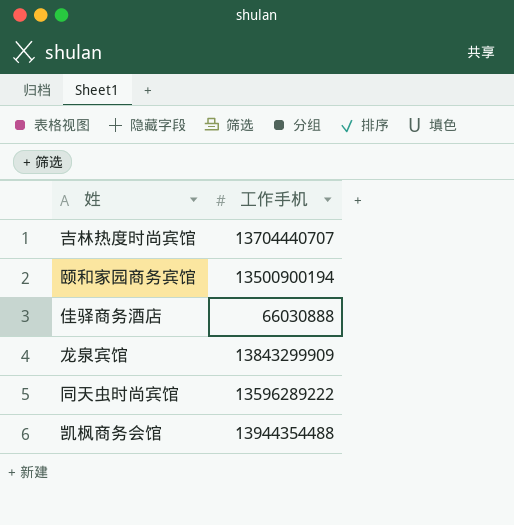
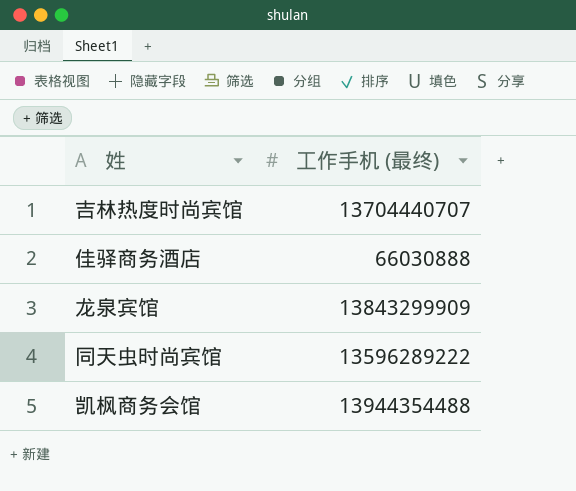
column name: 工作手机 -> 工作手机 (最终)
row 颐和家园商务宾馆: 13500900194 -> none

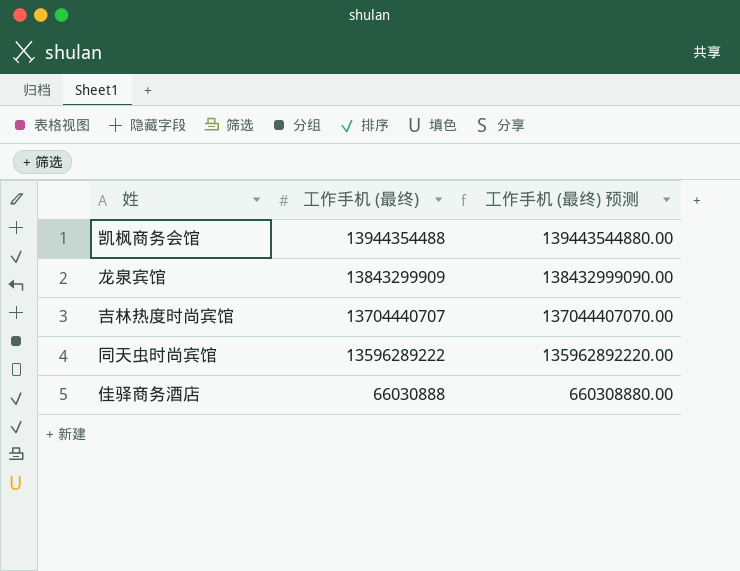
row order: none -> 工作手机 (最终) descending
column 工作手机 (最终) 预测 | formula: none -> [工作手机 (最终)] * 10

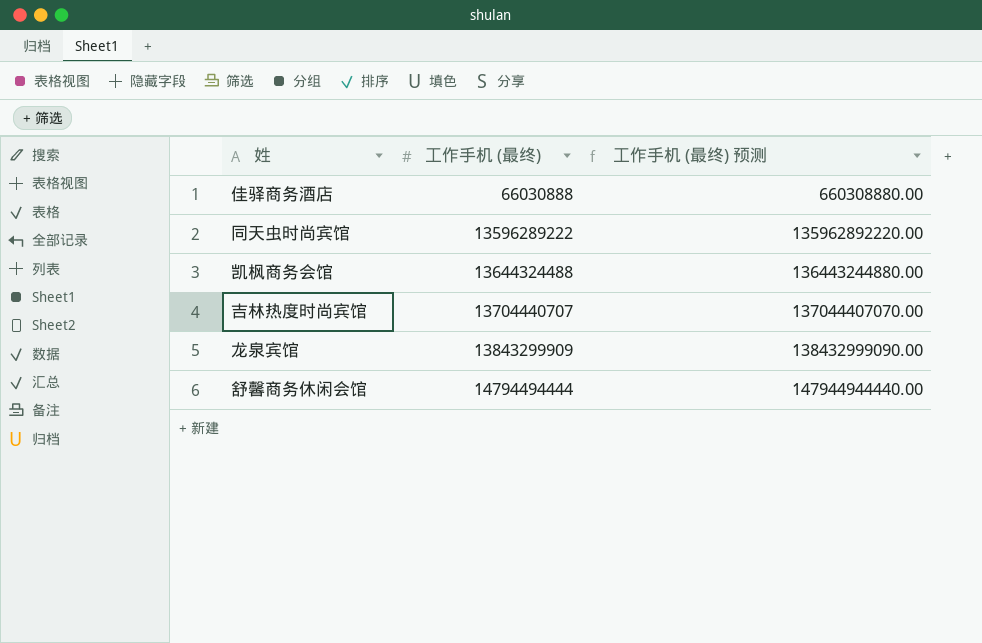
row order: 工作手机 (最终) descending -> 工作手机 (最终) ascending
凯枫商务会馆 | 工作手机 (最终): 13944354488 -> 13644324488
凯枫商务会馆 | 工作手机 (最终) 预测: 139443544880.00 -> 136443244880.00
row 舒馨商务休闲会馆: none -> 14794494444 | 147944944440.00

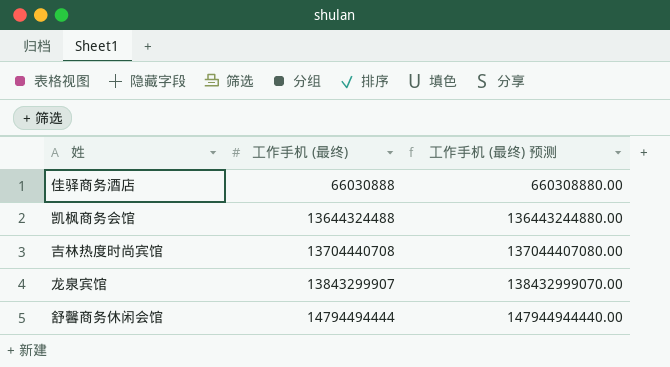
row 同天虫时尚宾馆: 13596289222 | 135962892220.00 -> none
吉林热度时尚宾馆 | 工作手机 (最终): 13704440707 -> 13704440708
吉林热度时尚宾馆 | 工作手机 (最终) 预测: 137044407070.00 -> 137044407080.00
龙泉宾馆 | 工作手机 (最终): 13843299909 -> 13843299907
龙泉宾馆 | 工作手机 (最终) 预测: 138432999090.00 -> 138432999070.00

